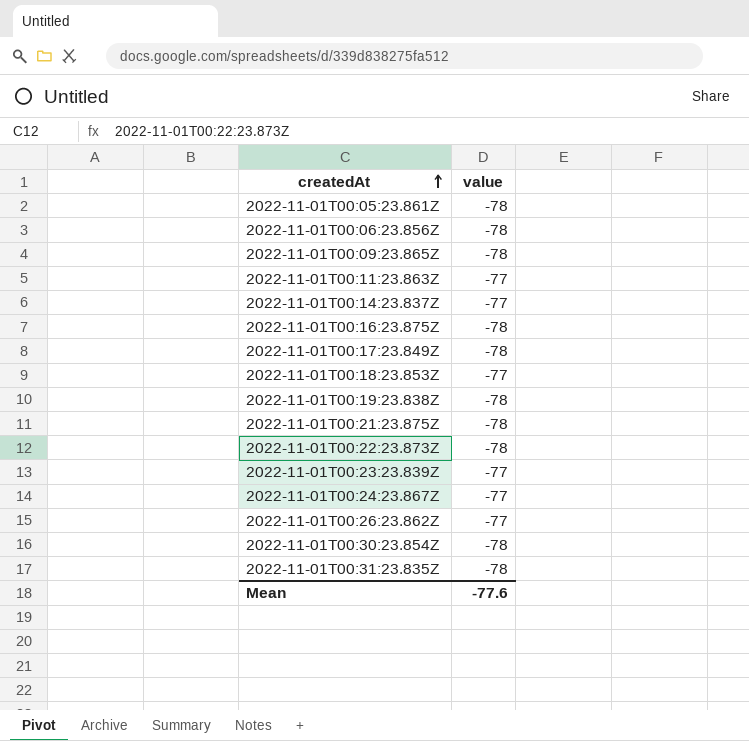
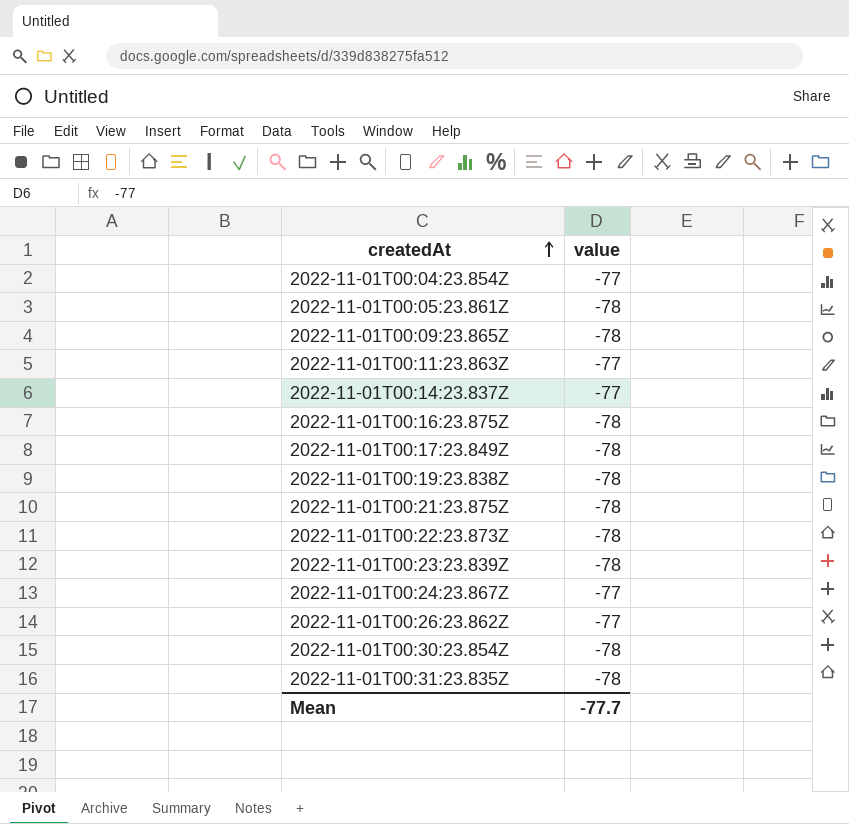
row 2022-11-01T00:06:23.856Z: -78 -> none
row 2022-11-01T00:18:23.853Z: -77 -> none
row 2022-11-01T00:04:23.854Z: none -> -77
2022-11-01T00:23:23.839Z | value: -77 -> -78
Mean | value: -77.6 -> -77.7

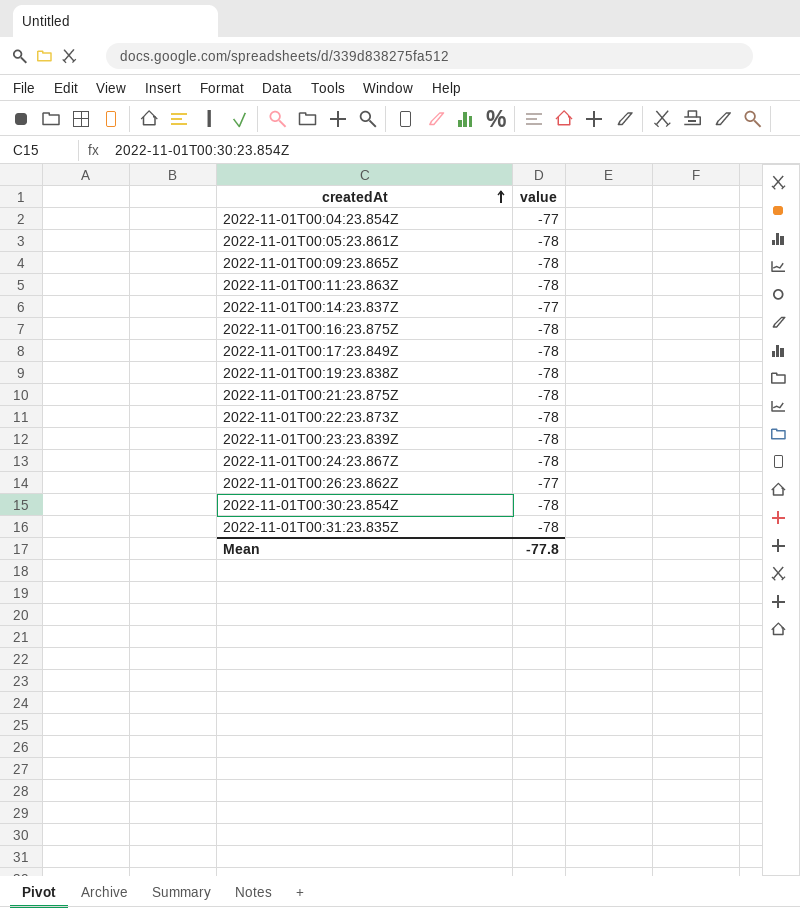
2022-11-01T00:11:23.863Z | value: -77 -> -78
2022-11-01T00:24:23.867Z | value: -77 -> -78
Mean | value: -77.7 -> -77.8

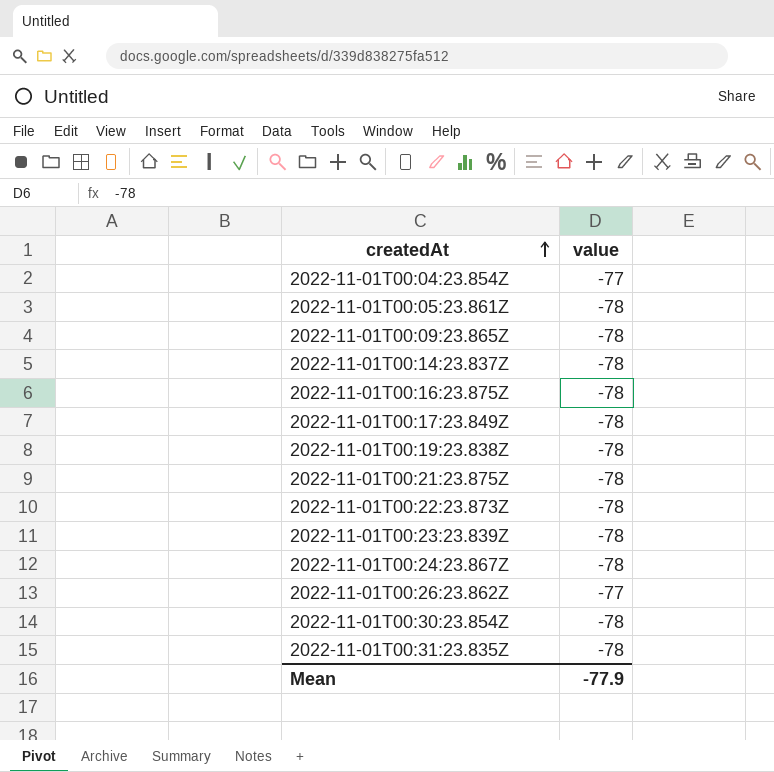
row 2022-11-01T00:11:23.863Z: -78 -> none
2022-11-01T00:14:23.837Z | value: -77 -> -78
Mean | value: -77.8 -> -77.9

